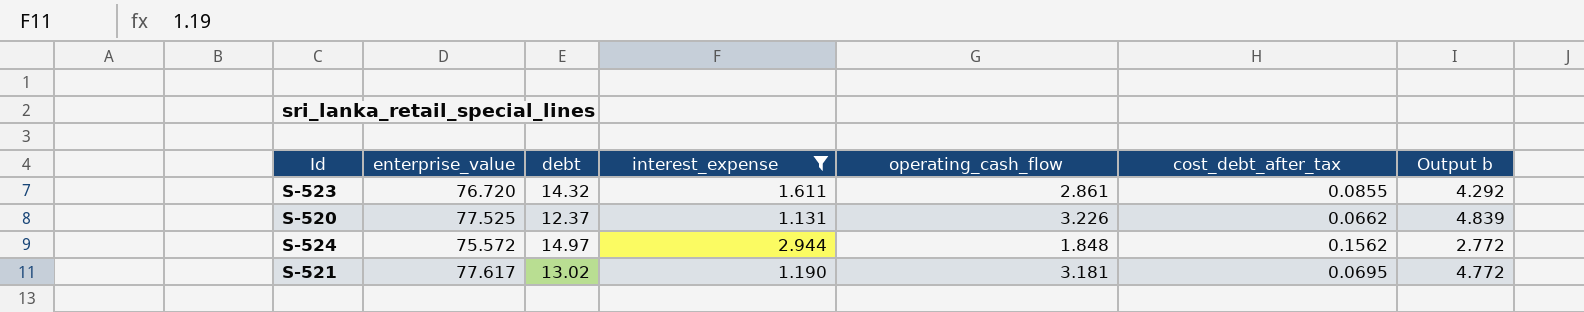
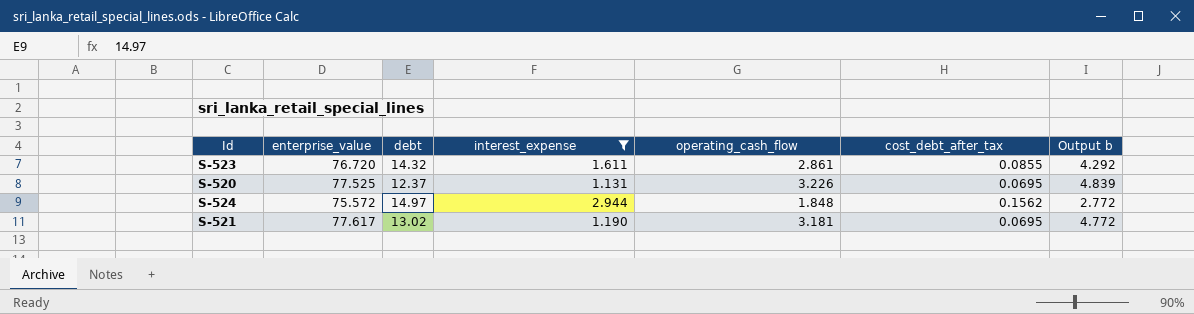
S-520 | cost_debt_after_tax: 0.0662 -> 0.0695

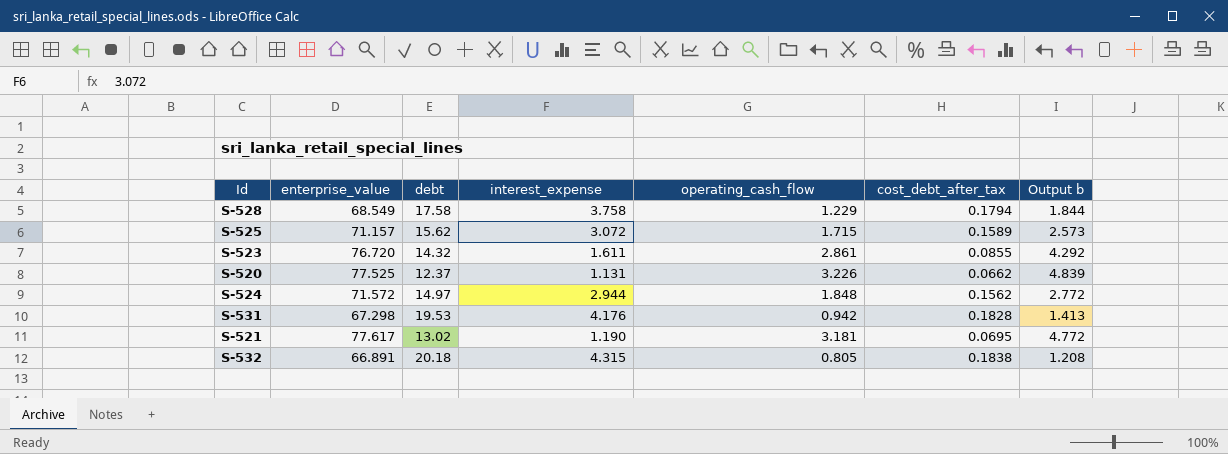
filter: interest_expense <= 2.944 -> none
S-520 | cost_debt_after_tax: 0.0695 -> 0.0662
S-524 | enterprise_value: 75.572 -> 71.572

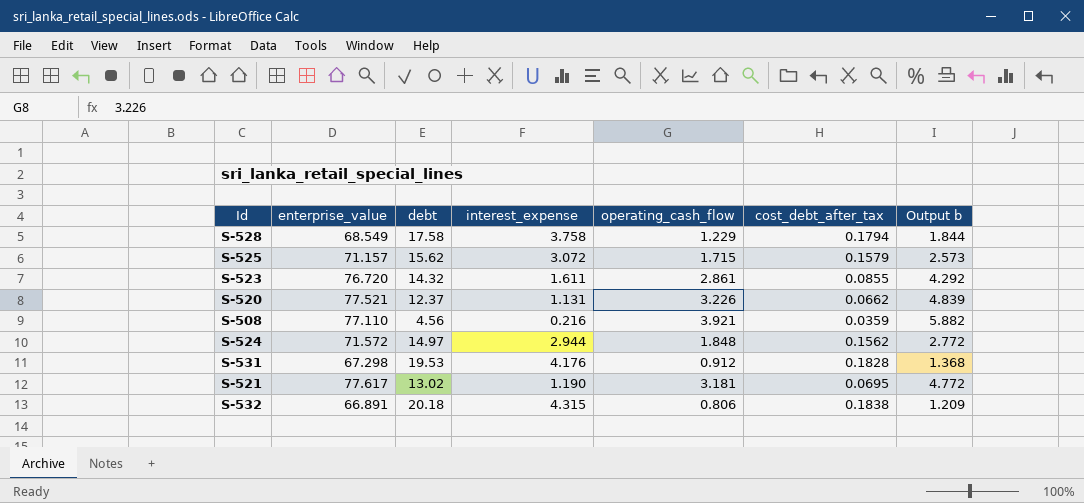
S-525 | cost_debt_after_tax: 0.1589 -> 0.1579
S-520 | enterprise_value: 77.525 -> 77.521
row S-508: none -> 77.110 | 4.56 | 0.216 | 3.921 | 0.0359 | 5.882
S-531 | operating_cash_flow: 0.942 -> 0.912
S-531 | Output b: 1.413 -> 1.368
S-532 | operating_cash_flow: 0.805 -> 0.806
S-532 | Output b: 1.208 -> 1.209

